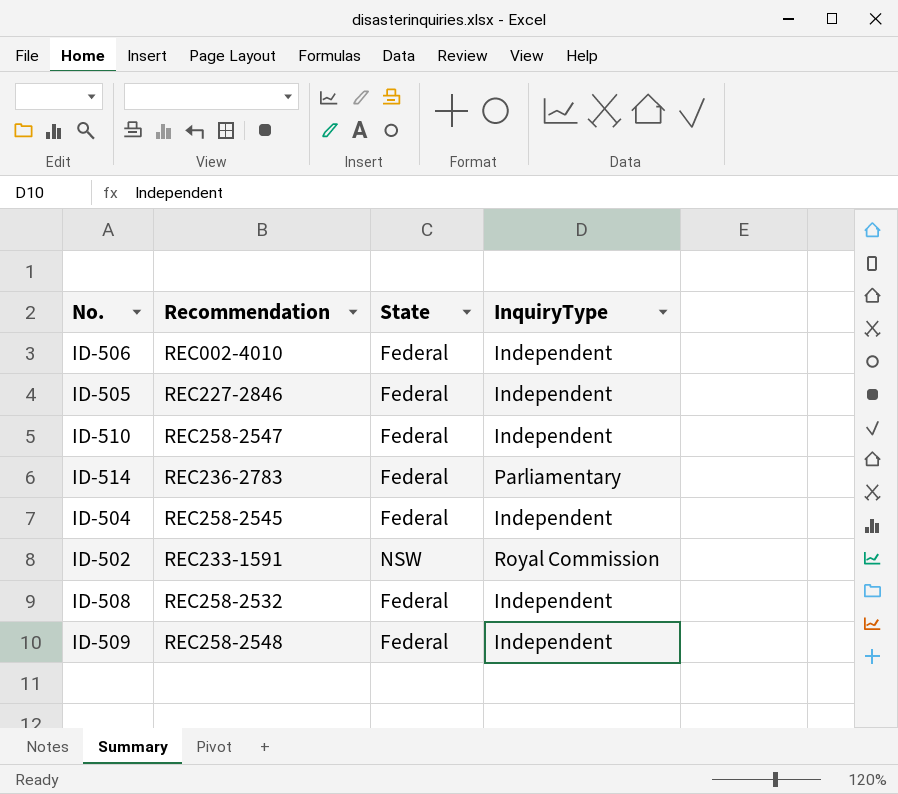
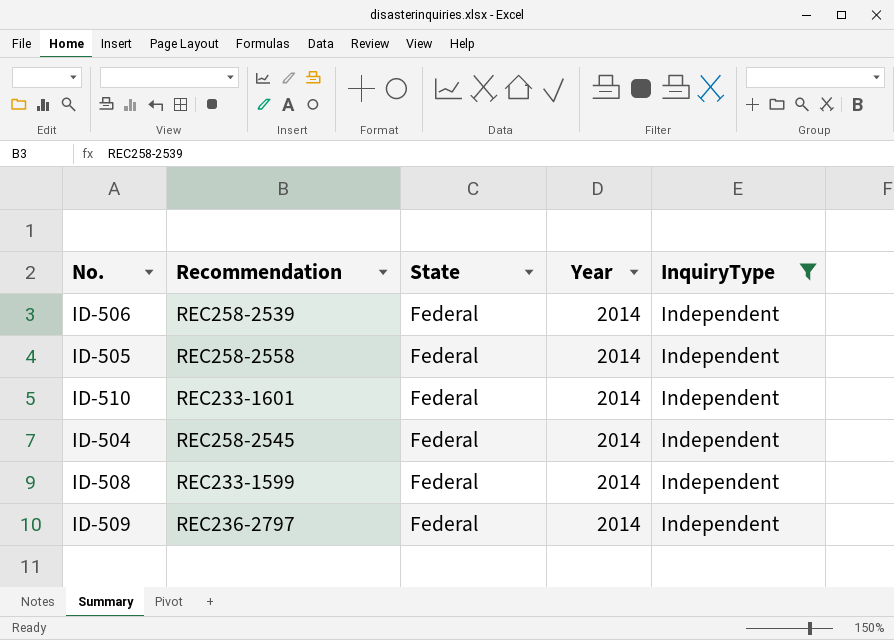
filter: none -> InquiryType = Independent
column Year | position: none -> 4
ID-506 | Recommendation: REC002-4010 -> REC258-2539
ID-505 | Recommendation: REC227-2846 -> REC258-2558
ID-510 | Recommendation: REC258-2547 -> REC233-1601
ID-508 | Recommendation: REC258-2532 -> REC233-1599
ID-509 | Recommendation: REC258-2548 -> REC236-2797

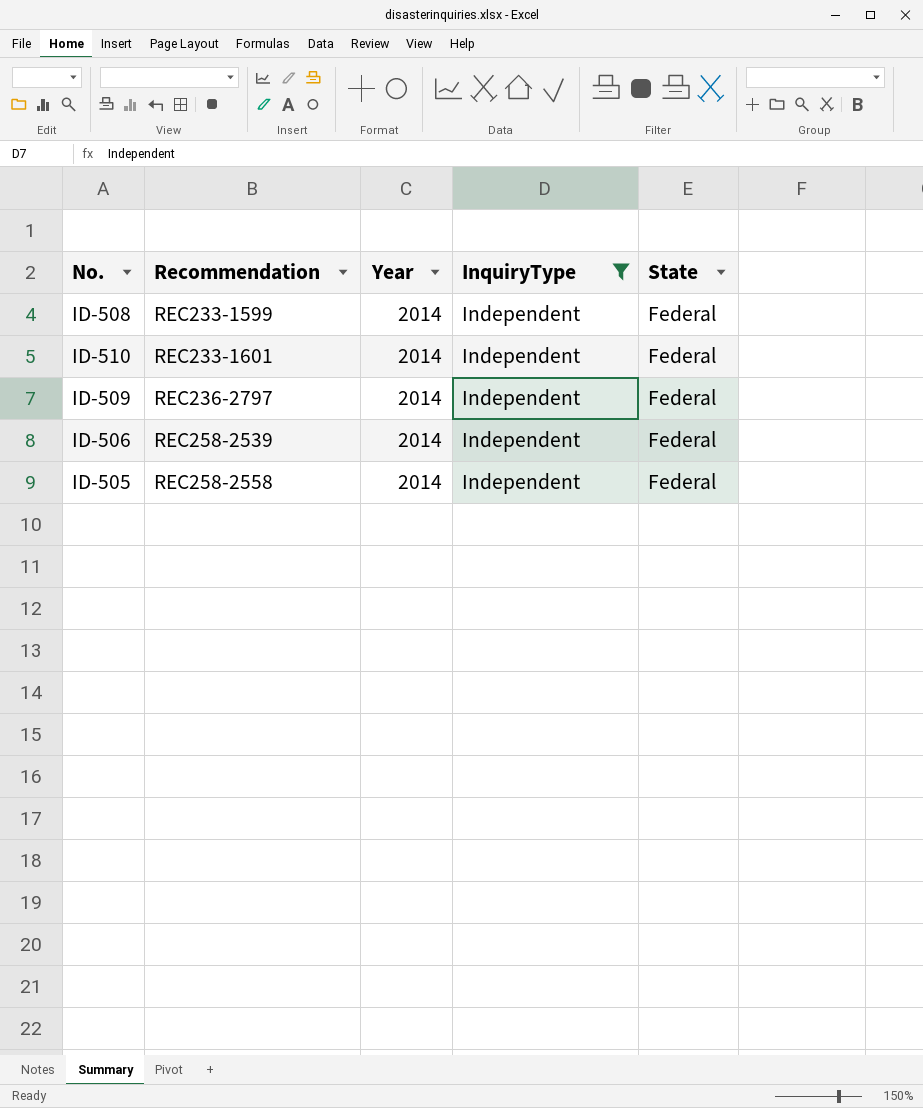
row order: none -> Recommendation ascending
column State | position: 3 -> 5
row ID-504: REC258-2545 | Federal | 2014 | Independent -> none

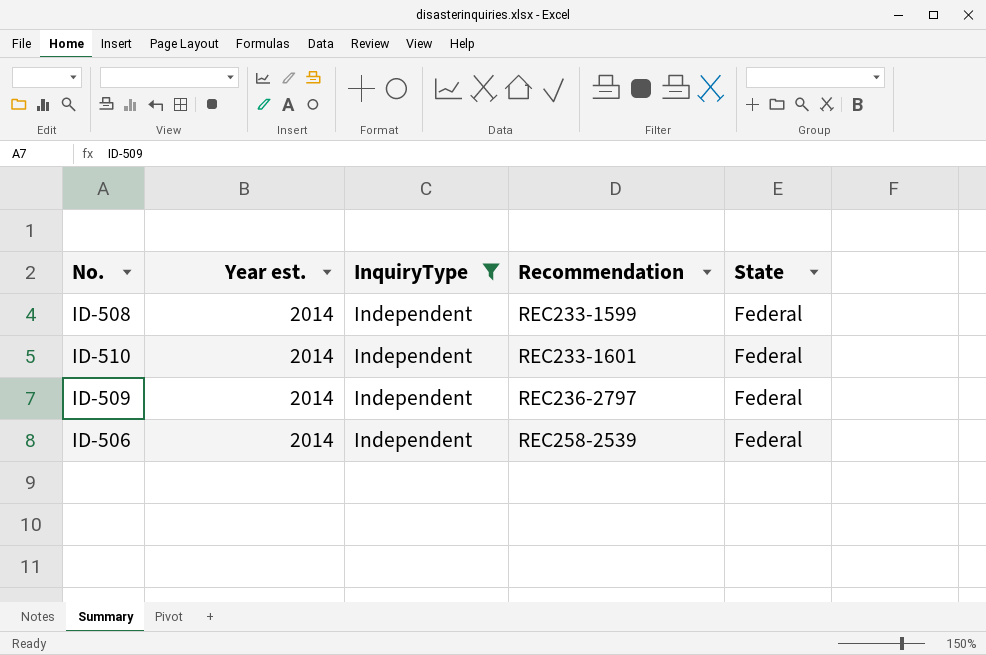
column name: Year -> Year est.
column Recommendation | position: 2 -> 4
row ID-505: REC258-2558 | 2014 | Independent | Federal -> none

